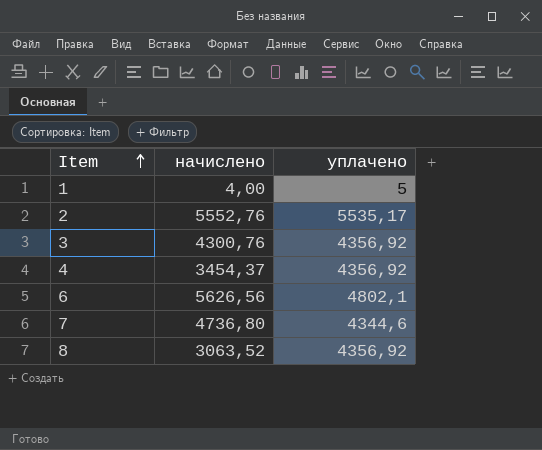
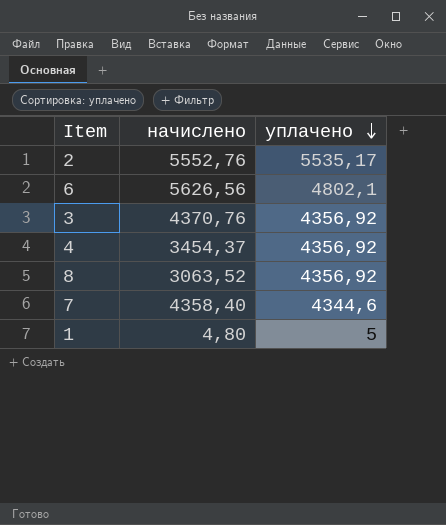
row order: Item ascending -> уплачено descending
3 | начислено: 4300,76 -> 4370,76
7 | начислено: 4736,80 -> 4358,40
1 | начислено: 4,00 -> 4,80

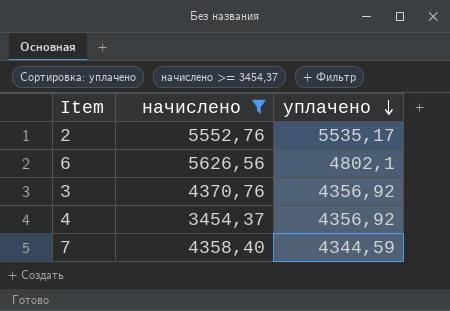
filter: none -> начислено >= 3454,37
7 | уплачено: 4344,6 -> 4344,59

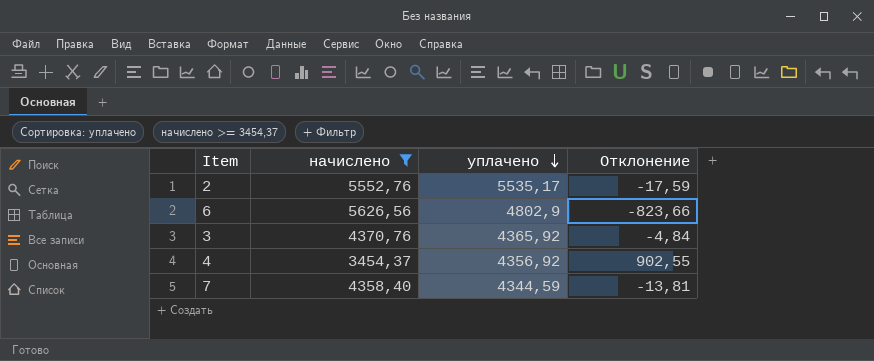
column Отклонение | formula: none -> [уплачено] - [начислено]
6 | уплачено: 4802,1 -> 4802,9
3 | уплачено: 4356,92 -> 4365,92

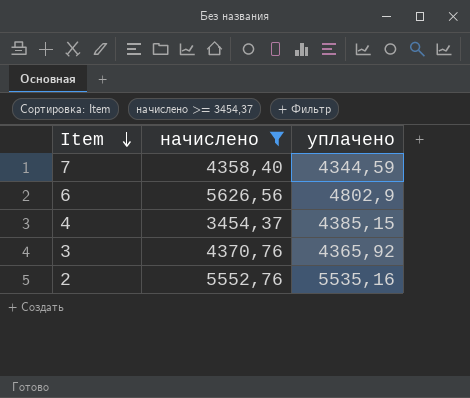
row order: уплачено descending -> Item descending
column Отклонение | formula: [уплачено] - [начислено] -> none
4 | уплачено: 4356,92 -> 4385,15
2 | уплачено: 5535,17 -> 5535,16

